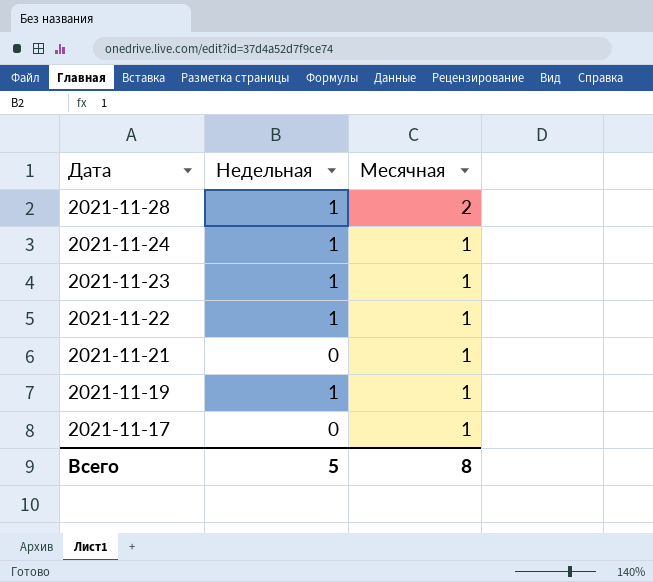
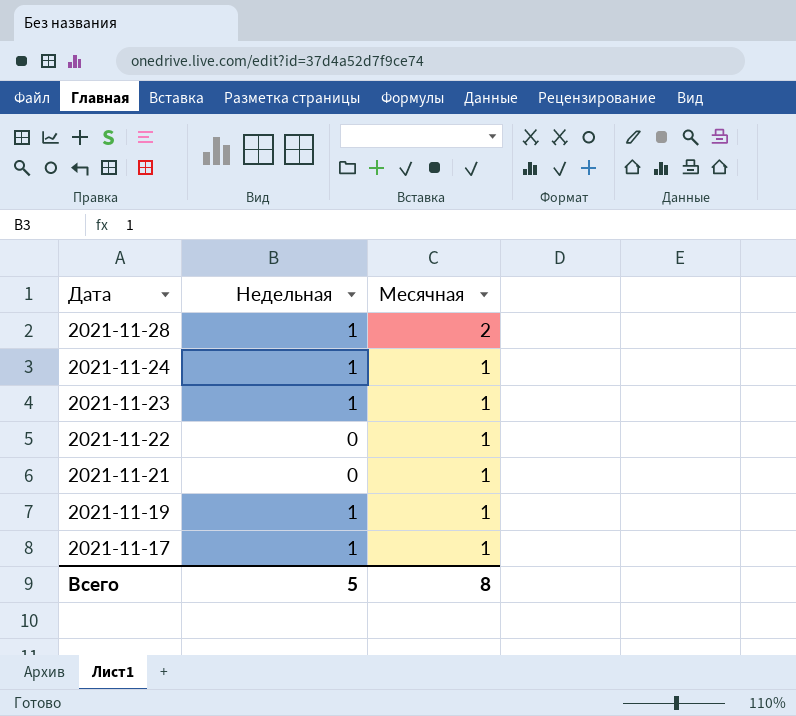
2021-11-22 | Недельная: 1 -> 0
2021-11-17 | Недельная: 0 -> 1

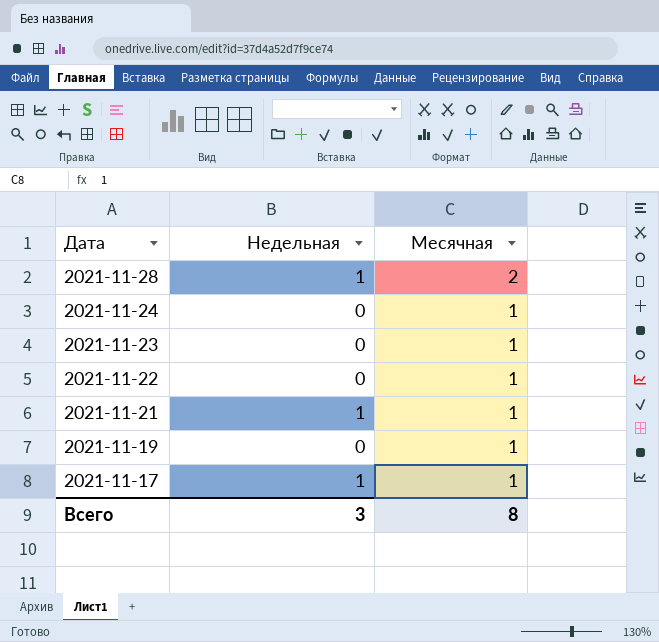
2021-11-24 | Недельная: 1 -> 0
2021-11-23 | Недельная: 1 -> 0
2021-11-21 | Недельная: 0 -> 1
2021-11-19 | Недельная: 1 -> 0
Всего | Недельная: 5 -> 3

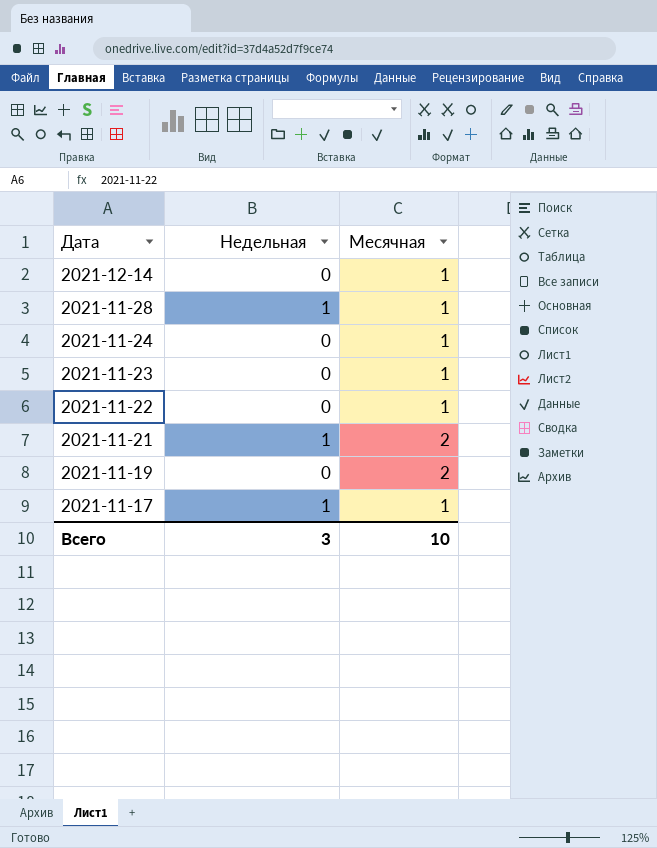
row 2021-12-14: none -> 0 | 1
2021-11-28 | Месячная: 2 -> 1
2021-11-21 | Месячная: 1 -> 2
2021-11-19 | Месячная: 1 -> 2
Всего | Месячная: 8 -> 10

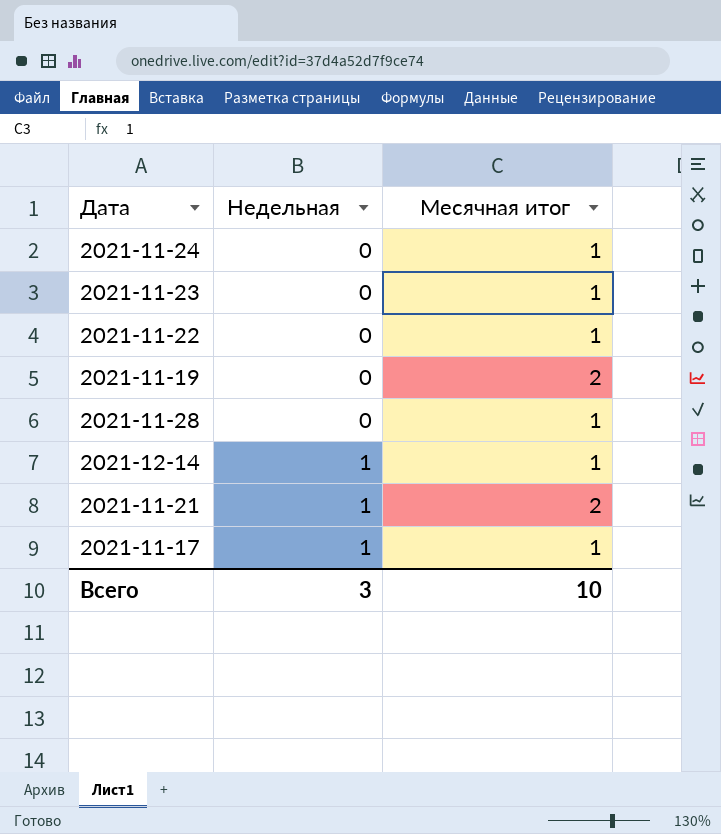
row order: Дата descending -> Недельная ascending
column name: Месячная -> Месячная итог
2021-11-28 | Недельная: 1 -> 0
2021-12-14 | Недельная: 0 -> 1

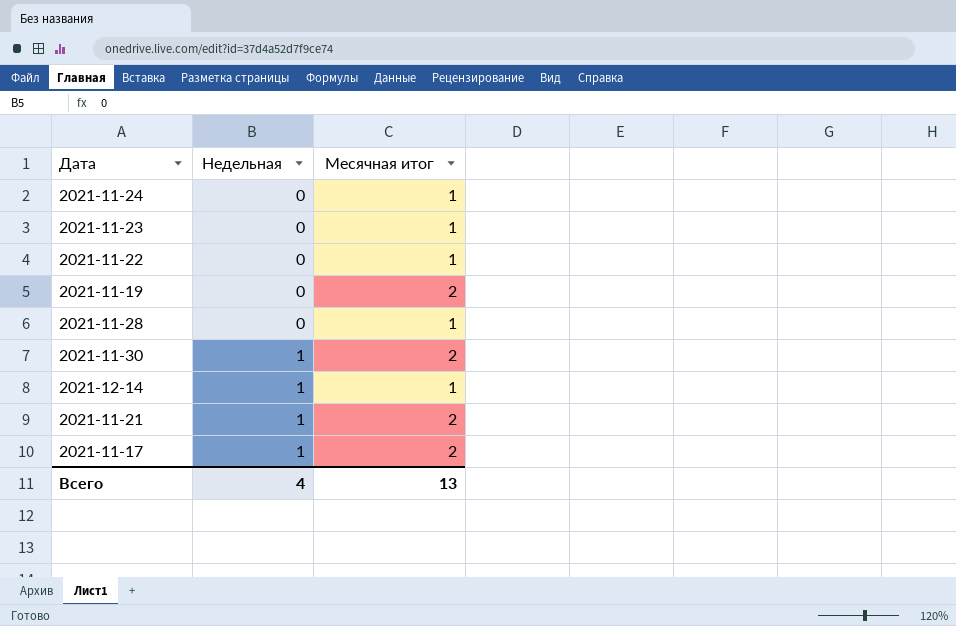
row 2021-11-30: none -> 1 | 2
2021-11-17 | Месячная итог: 1 -> 2
Всего | Недельная: 3 -> 4
Всего | Месячная итог: 10 -> 13

